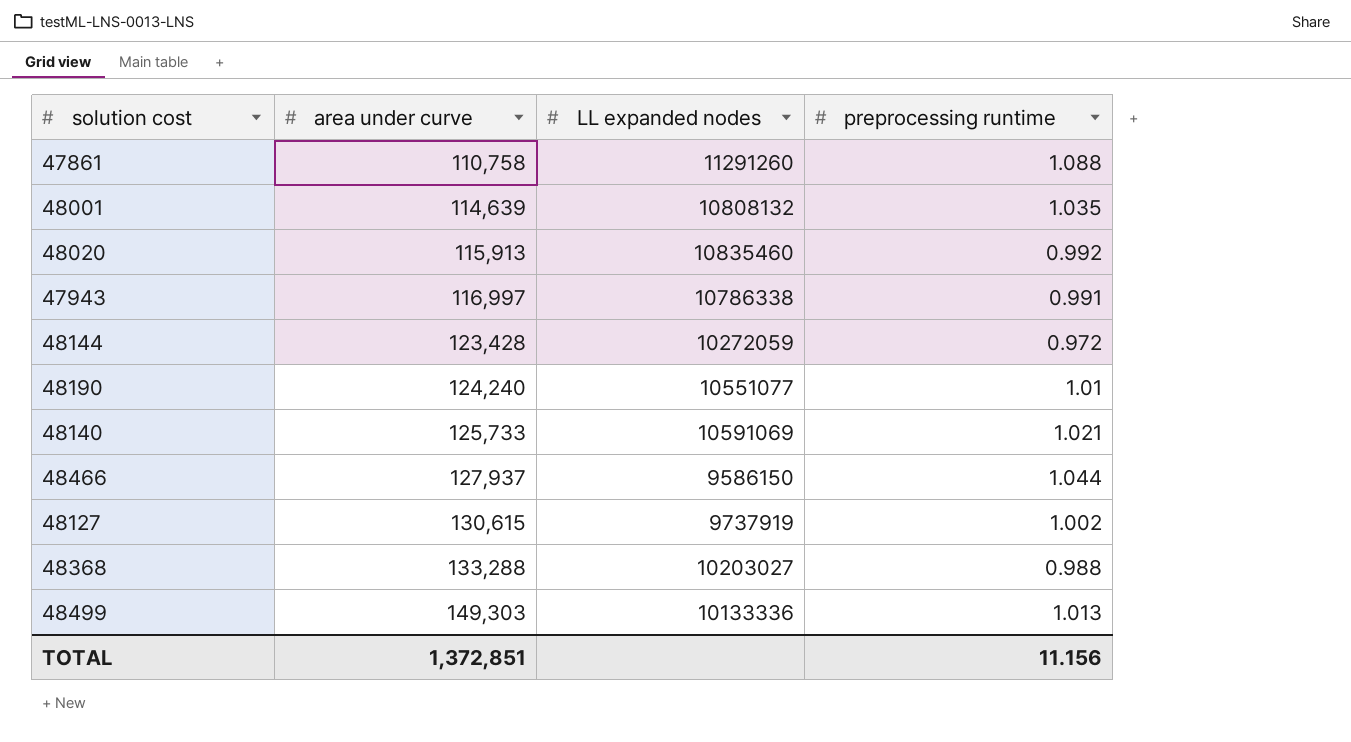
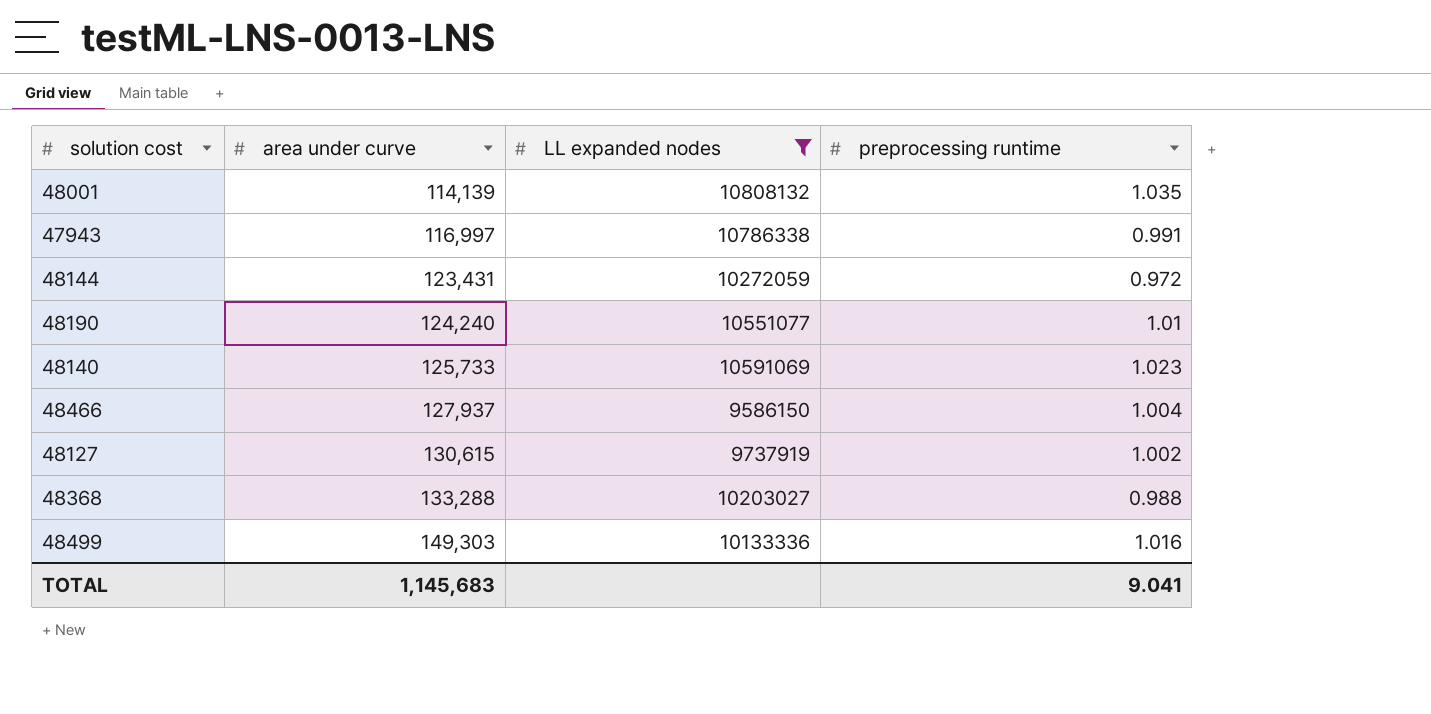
filter: none -> LL expanded nodes <= 10808132
48001 | area under curve: 114,639 -> 114,139
48144 | area under curve: 123,428 -> 123,431
48140 | preprocessing runtime: 1.021 -> 1.023
48466 | preprocessing runtime: 1.044 -> 1.004
48499 | preprocessing runtime: 1.013 -> 1.016
TOTAL | area under curve: 1,372,851 -> 1,145,683
TOTAL | preprocessing runtime: 11.156 -> 9.041

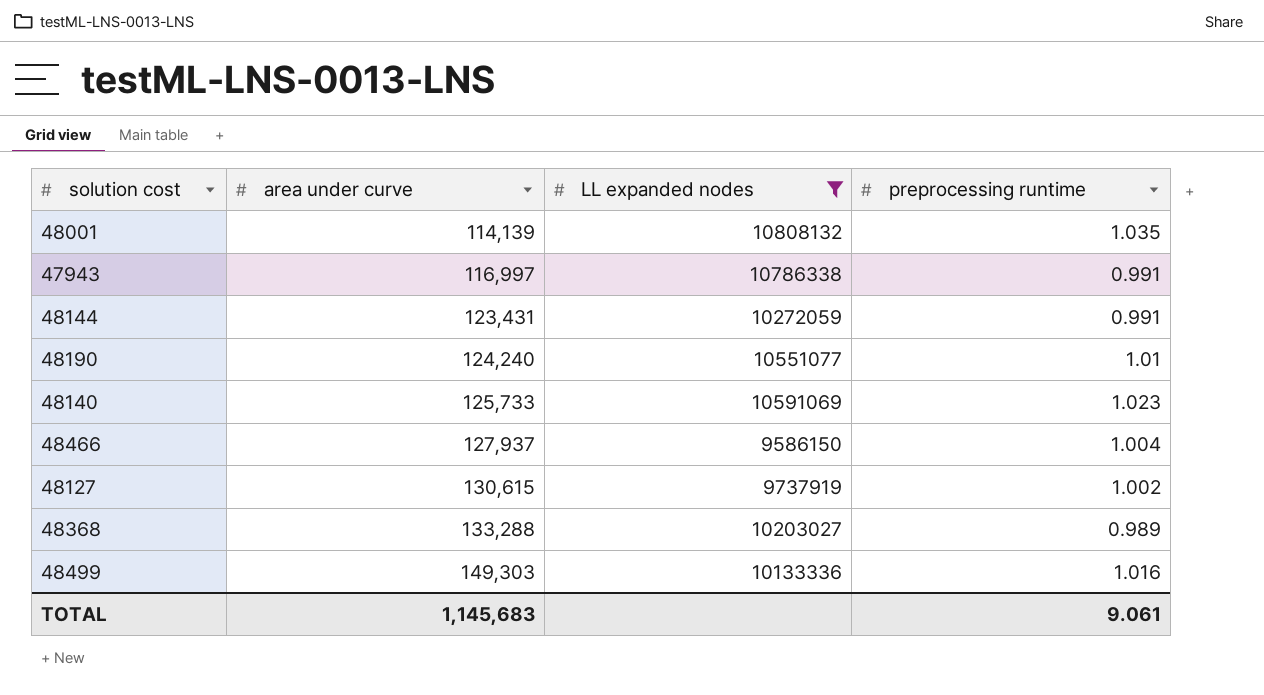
48144 | preprocessing runtime: 0.972 -> 0.991
48368 | preprocessing runtime: 0.988 -> 0.989
TOTAL | preprocessing runtime: 9.041 -> 9.061

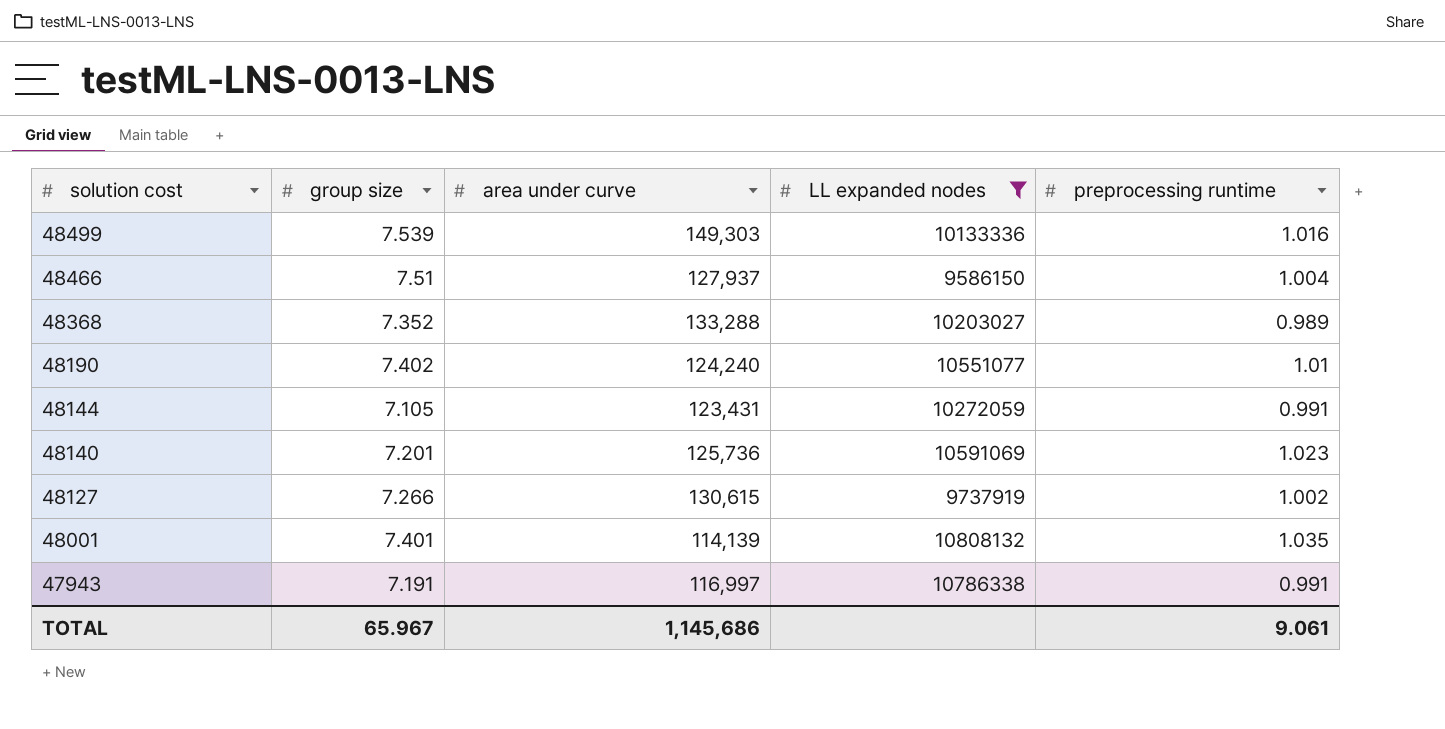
row order: area under curve ascending -> solution cost descending
column group size | position: none -> 2
48140 | area under curve: 125,733 -> 125,736
TOTAL | area under curve: 1,145,683 -> 1,145,686

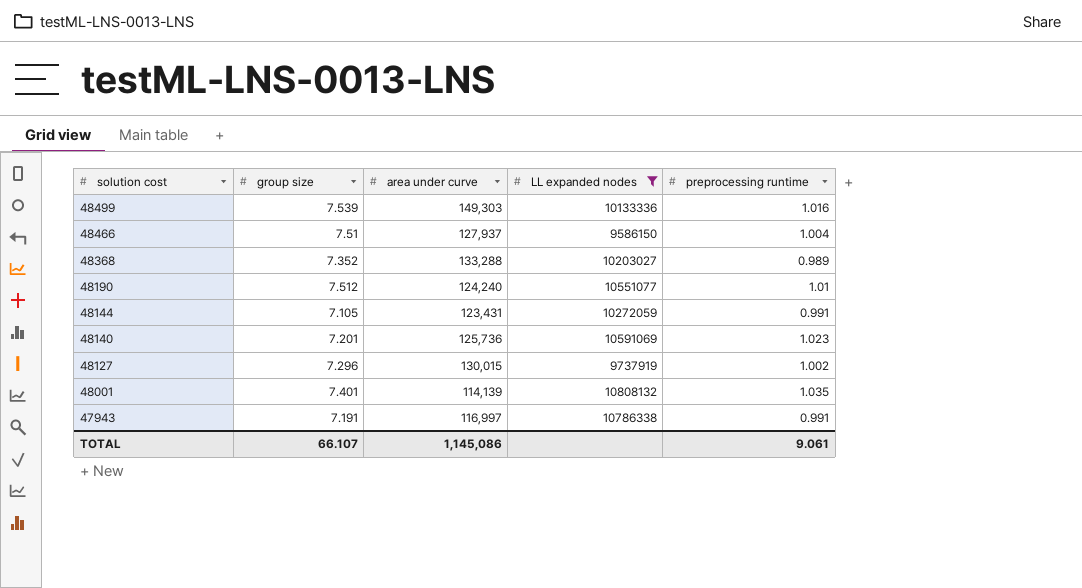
48190 | group size: 7.402 -> 7.512
48127 | group size: 7.266 -> 7.296
48127 | area under curve: 130,615 -> 130,015
TOTAL | group size: 65.967 -> 66.107
TOTAL | area under curve: 1,145,686 -> 1,145,086

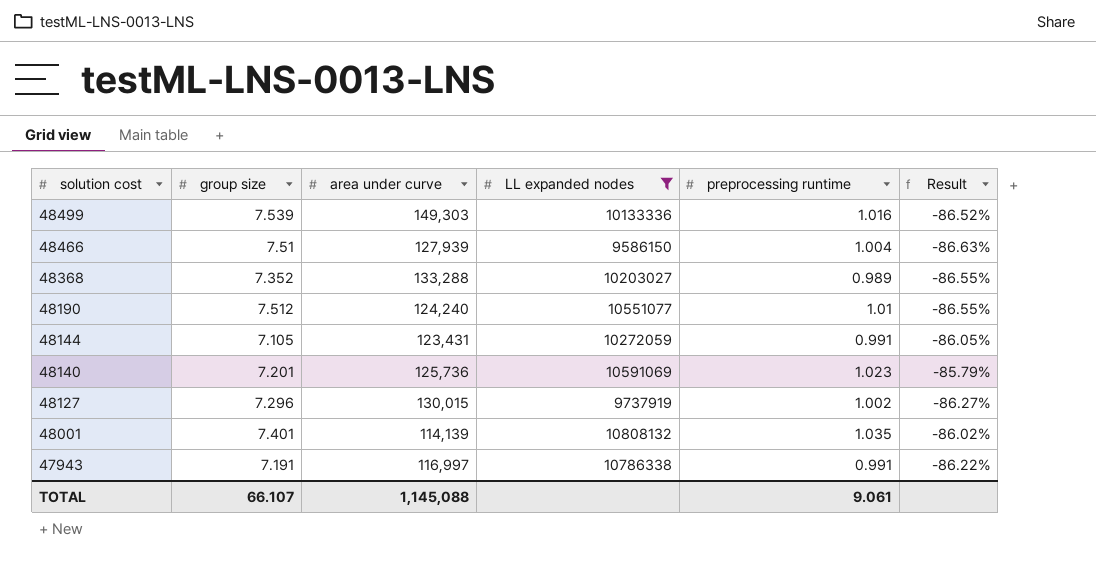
column Result | formula: none -> ([preprocessing runtime] - [group size]) / [group size]
48466 | area under curve: 127,937 -> 127,939
TOTAL | area under curve: 1,145,086 -> 1,145,088

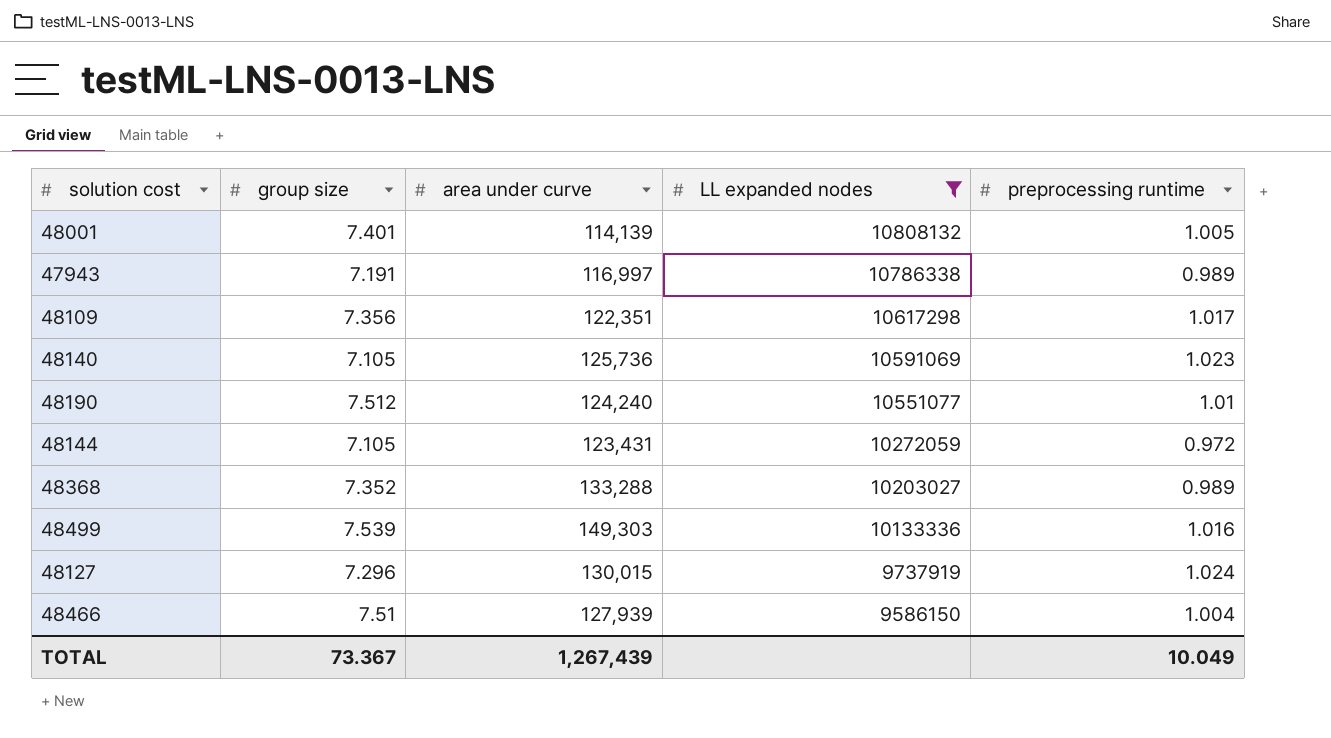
row order: solution cost descending -> LL expanded nodes descending
column Result | formula: ([preprocessing runtime] - [group size]) / [group size] -> none
48001 | preprocessing runtime: 1.035 -> 1.005
47943 | preprocessing runtime: 0.991 -> 0.989
row 48109: none -> 7.356 | 122,351 | 10617298 | 1.017
48140 | group size: 7.201 -> 7.105
48144 | preprocessing runtime: 0.991 -> 0.972
48127 | preprocessing runtime: 1.002 -> 1.024
TOTAL | group size: 66.107 -> 73.367
TOTAL | area under curve: 1,145,088 -> 1,267,439
TOTAL | preprocessing runtime: 9.061 -> 10.049

